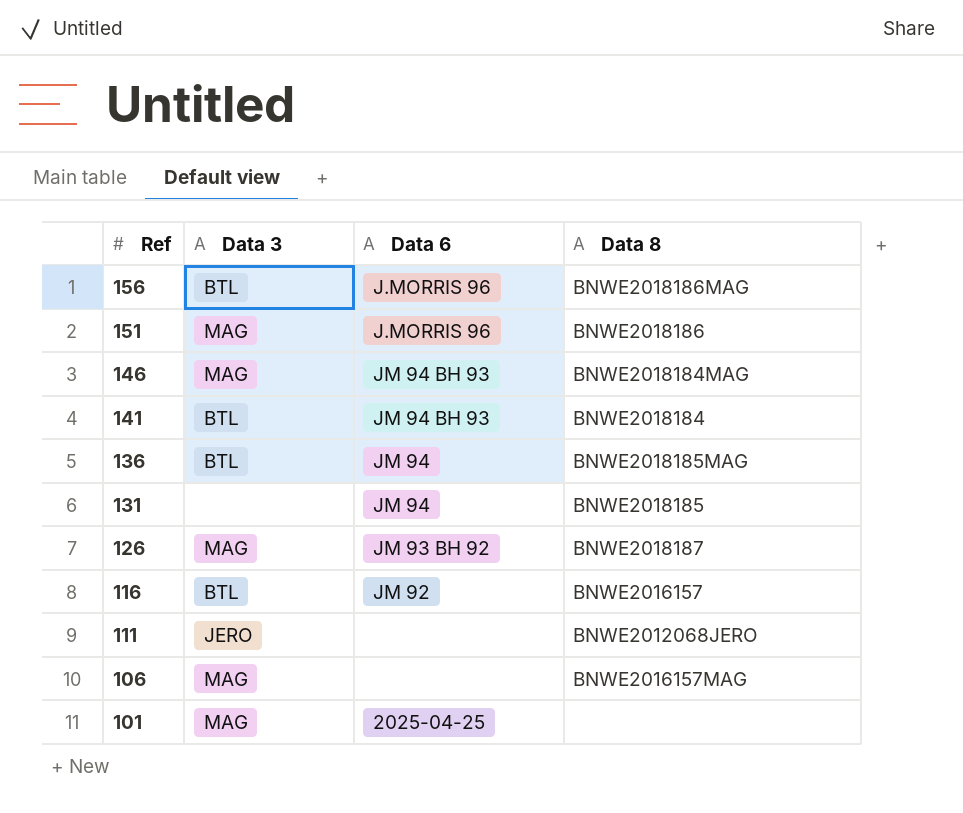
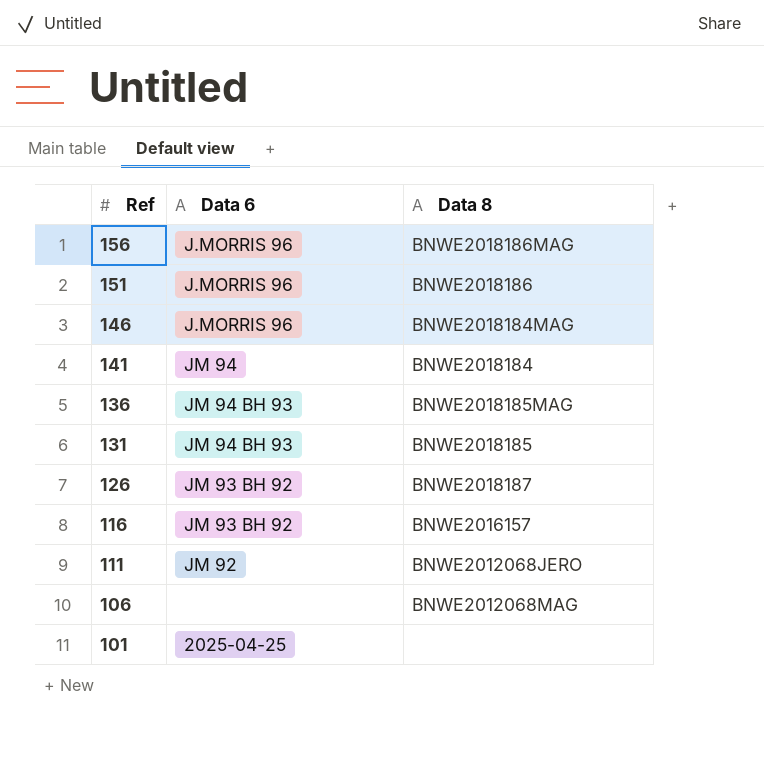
column Data 3 | position: 2 -> none
146 | Data 6: JM 94 BH 93 -> J.MORRIS 96
141 | Data 6: JM 94 BH 93 -> JM 94
136 | Data 6: JM 94 -> JM 94 BH 93
131 | Data 6: JM 94 -> JM 94 BH 93
116 | Data 6: JM 92 -> JM 93 BH 92
111 | Data 6: none -> JM 92
106 | Data 8: BNWE2016157MAG -> BNWE2012068MAG

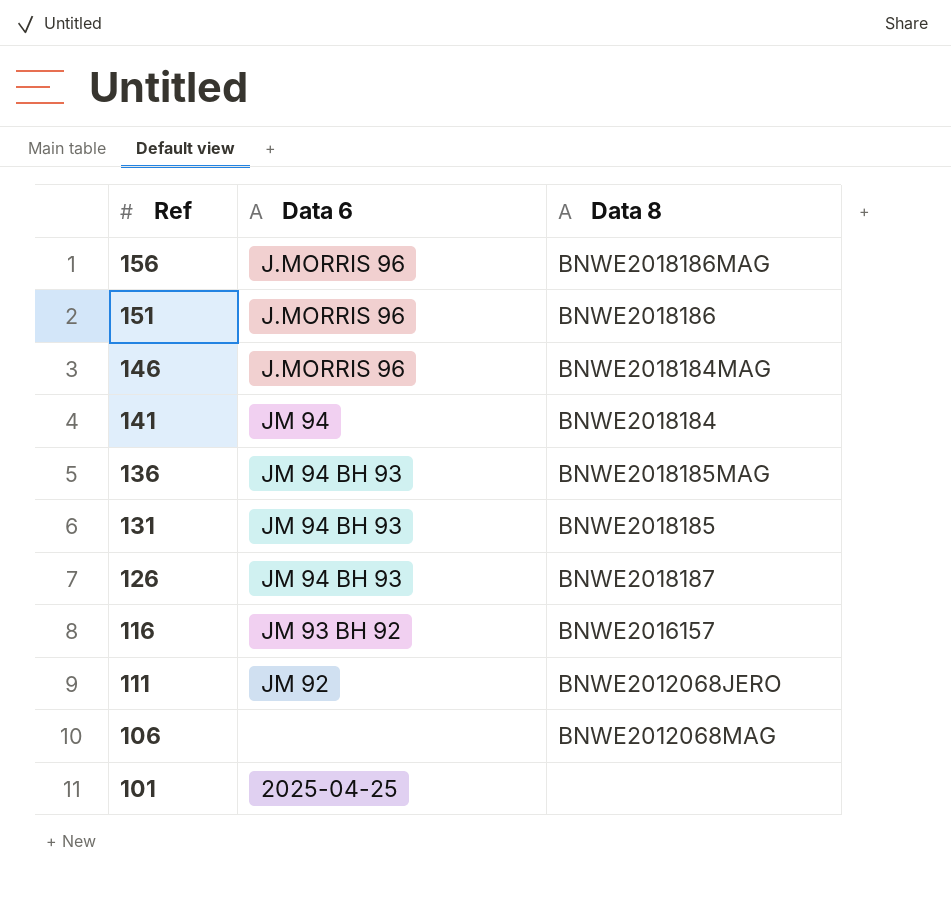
126 | Data 6: JM 93 BH 92 -> JM 94 BH 93

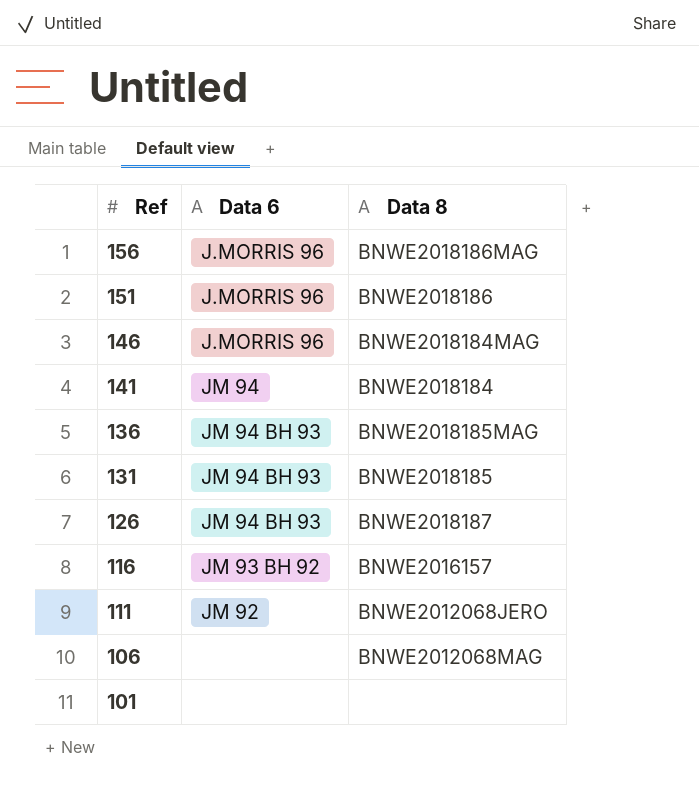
101 | Data 6: 2025-04-25 -> none

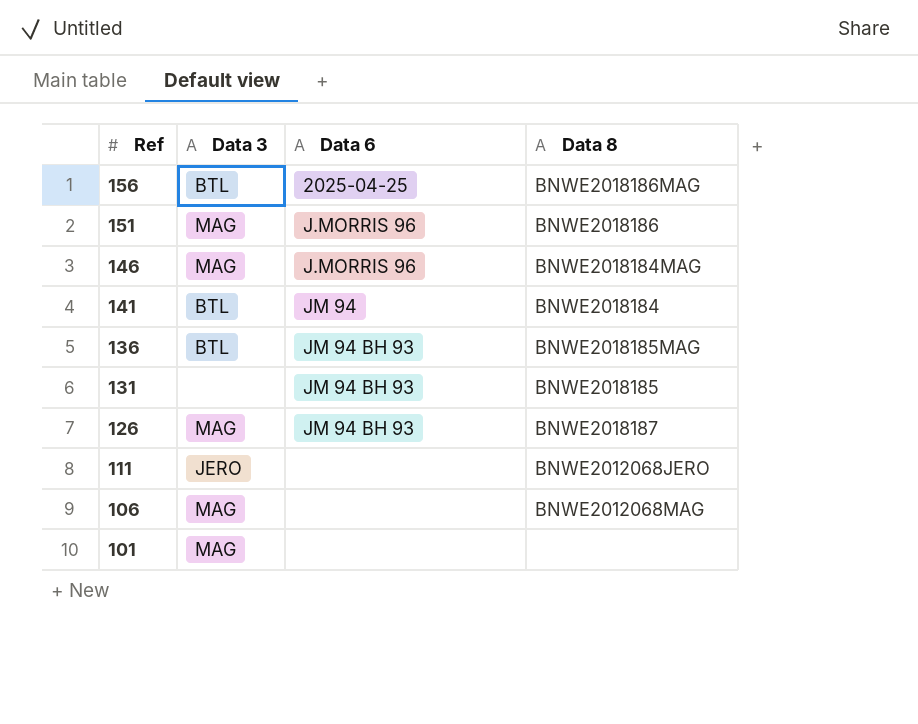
column Data 3 | position: none -> 2
row 116: JM 93 BH 92 | BNWE2016157 -> none
156 | Data 6: J.MORRIS 96 -> 2025-04-25
111 | Data 6: JM 92 -> none

